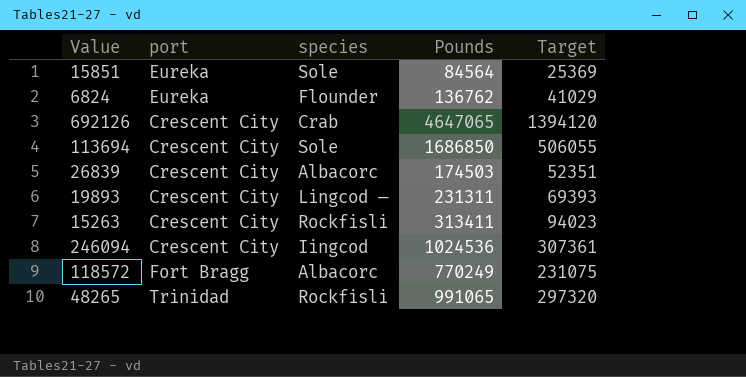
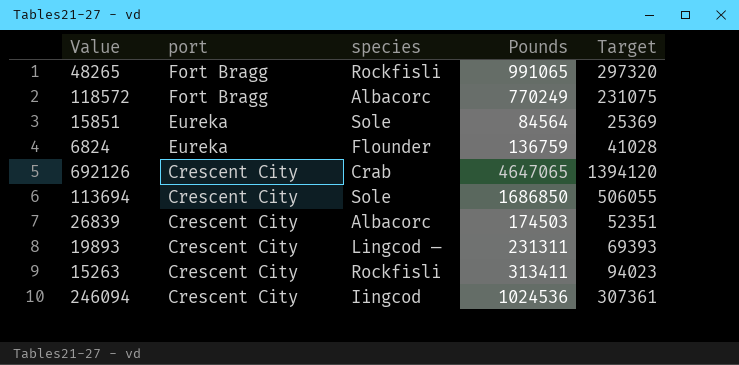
row order: none -> port descending
48265 | port: Trinidad -> Fort Bragg
6824 | Pounds: 136762 -> 136759
6824 | Target: 41029 -> 41028

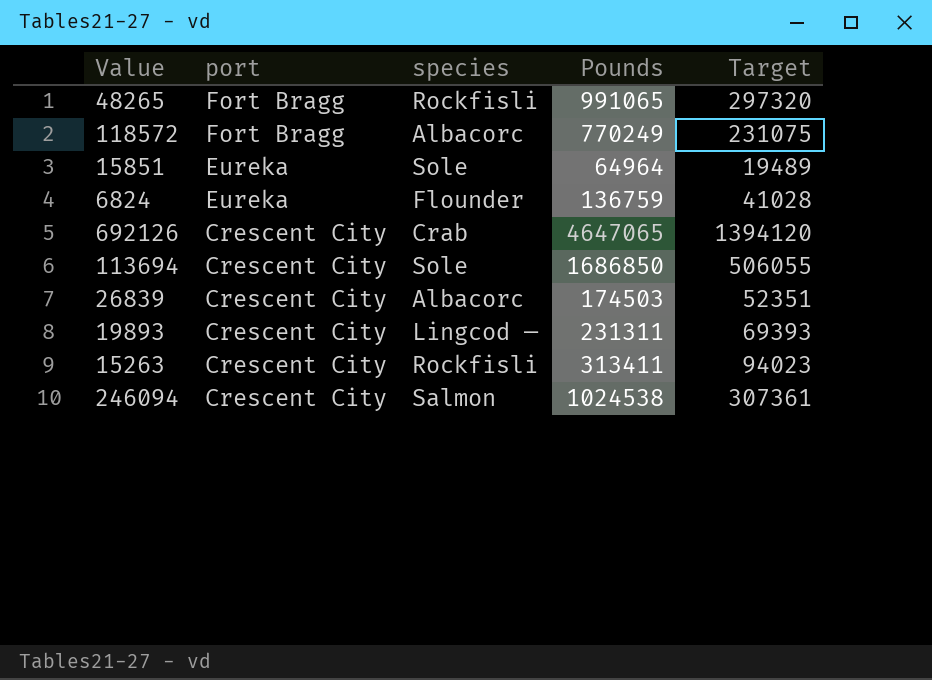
15851 | Pounds: 84564 -> 64964
15851 | Target: 25369 -> 19489
246094 | species: Iingcod -> Salmon
246094 | Pounds: 1024536 -> 1024538

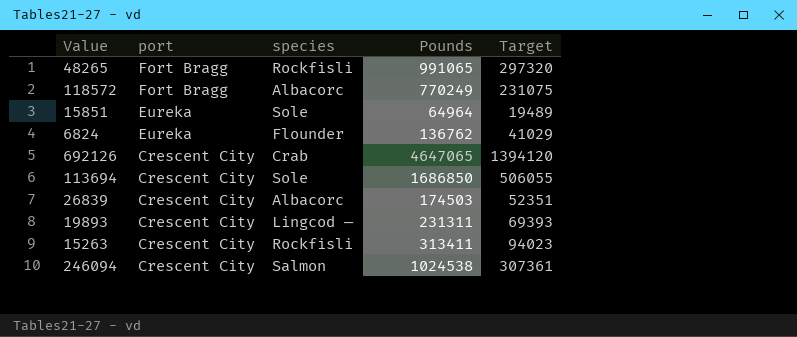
6824 | Pounds: 136759 -> 136762
6824 | Target: 41028 -> 41029

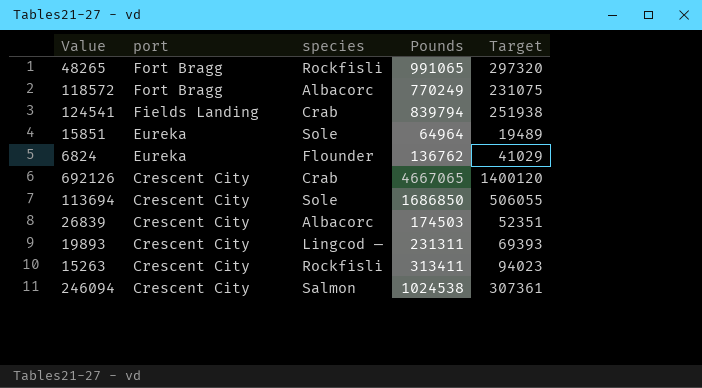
row 124541: none -> Fields Landing | Crab | 839794 | 251938
692126 | Pounds: 4647065 -> 4667065
692126 | Target: 1394120 -> 1400120

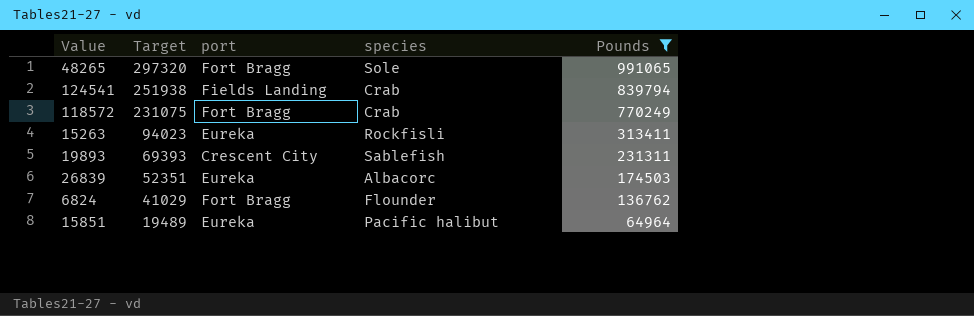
filter: none -> Pounds <= 991065
row order: port descending -> Target descending
column Target | position: 5 -> 2
48265 | species: Rockfisli -> Sole
118572 | species: Albacorc -> Crab
15263 | port: Crescent City -> Eureka
19893 | species: Lingcod — -> Sablefish
26839 | port: Crescent City -> Eureka
6824 | port: Eureka -> Fort Bragg
15851 | species: Sole -> Pacific halibut

